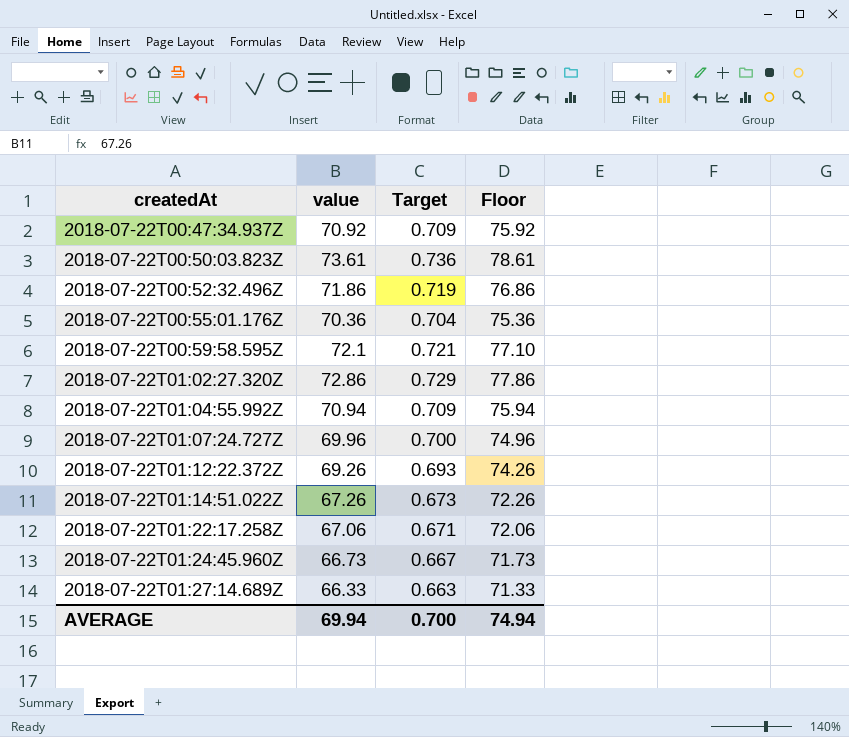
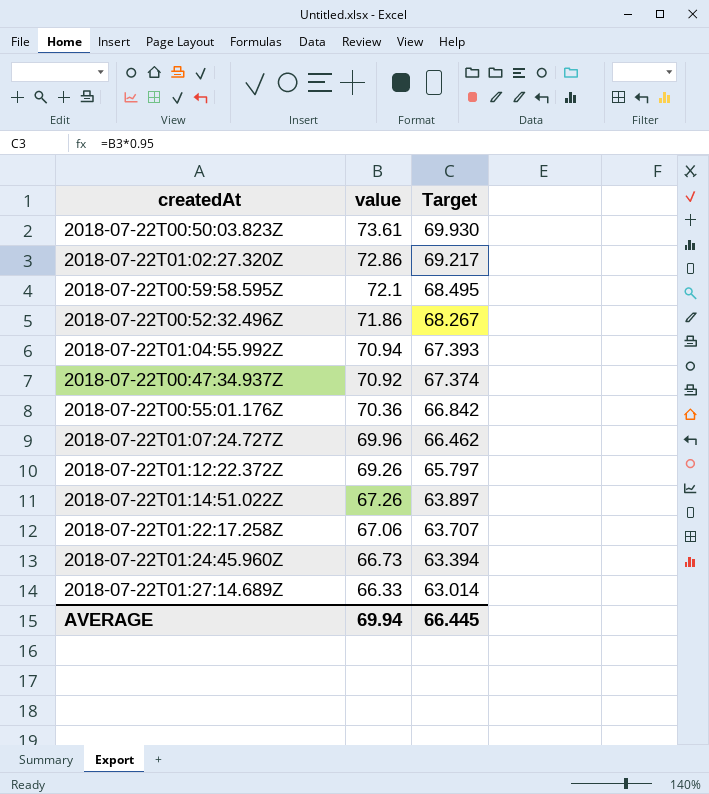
row order: createdAt ascending -> value descending
column Floor | formula: [value] + 5 -> none
column Target | formula: [value] * 0.01 -> [value] * 0.95
AVERAGE | Target: 0.700 -> 66.445

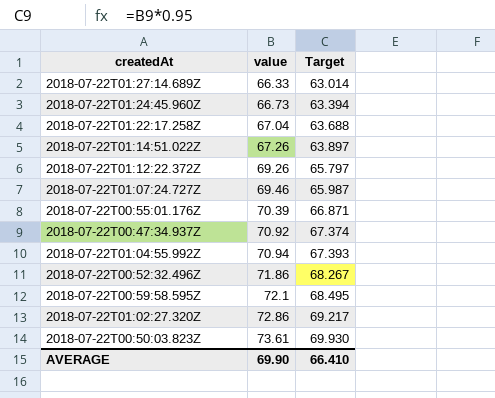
row order: value descending -> value ascending
2018-07-22T01:22:17.258Z | value: 67.06 -> 67.04
2018-07-22T01:22:17.258Z | Target: 63.707 -> 63.688
2018-07-22T01:07:24.727Z | value: 69.96 -> 69.46
2018-07-22T01:07:24.727Z | Target: 66.462 -> 65.987
2018-07-22T00:55:01.176Z | value: 70.36 -> 70.39
2018-07-22T00:55:01.176Z | Target: 66.842 -> 66.871
AVERAGE | value: 69.94 -> 69.90
AVERAGE | Target: 66.445 -> 66.410

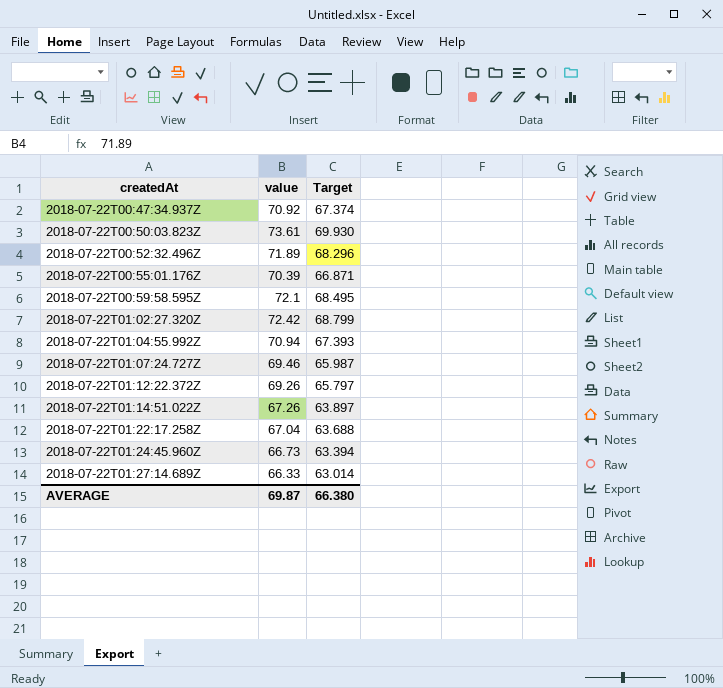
row order: value ascending -> createdAt ascending
2018-07-22T00:52:32.496Z | value: 71.86 -> 71.89
2018-07-22T00:52:32.496Z | Target: 68.267 -> 68.296
2018-07-22T01:02:27.320Z | value: 72.86 -> 72.42
2018-07-22T01:02:27.320Z | Target: 69.217 -> 68.799
AVERAGE | value: 69.90 -> 69.87
AVERAGE | Target: 66.410 -> 66.380

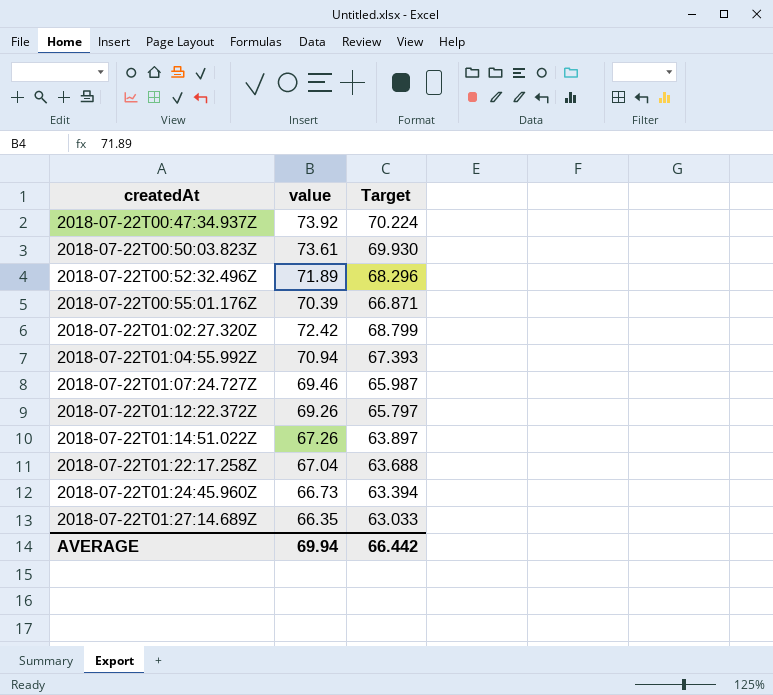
row 2018-07-22T00:59:58.595Z: 72.1 | 68.495 -> none
2018-07-22T00:47:34.937Z | value: 70.92 -> 73.92
2018-07-22T00:47:34.937Z | Target: 67.374 -> 70.224
2018-07-22T01:27:14.689Z | value: 66.33 -> 66.35
2018-07-22T01:27:14.689Z | Target: 63.014 -> 63.033
AVERAGE | value: 69.87 -> 69.94
AVERAGE | Target: 66.380 -> 66.442

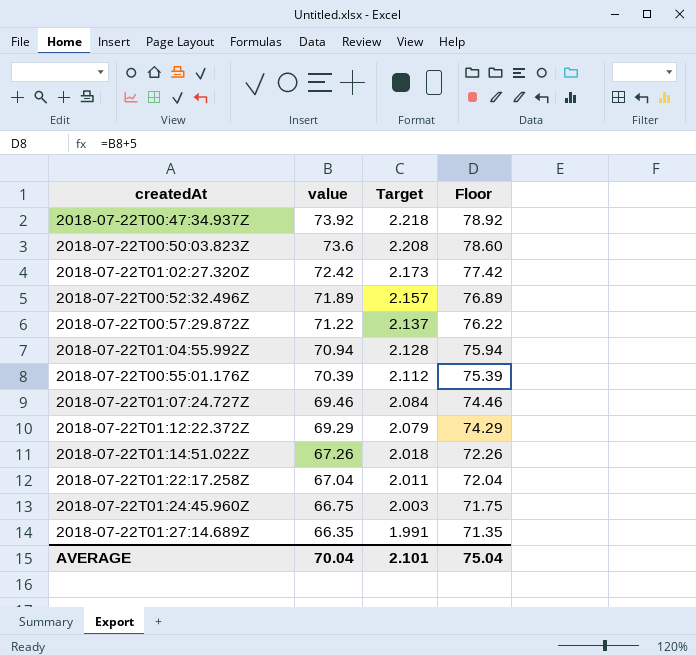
row order: createdAt ascending -> value descending
column Target | formula: [value] * 0.95 -> [value] * 0.03
column Floor | formula: none -> [value] + 5
2018-07-22T00:50:03.823Z | value: 73.61 -> 73.6
row 2018-07-22T00:57:29.872Z: none -> 71.22 | 2.137 | 76.22
2018-07-22T01:12:22.372Z | value: 69.26 -> 69.29
2018-07-22T01:24:45.960Z | value: 66.73 -> 66.75
AVERAGE | value: 69.94 -> 70.04
AVERAGE | Target: 66.442 -> 2.101

